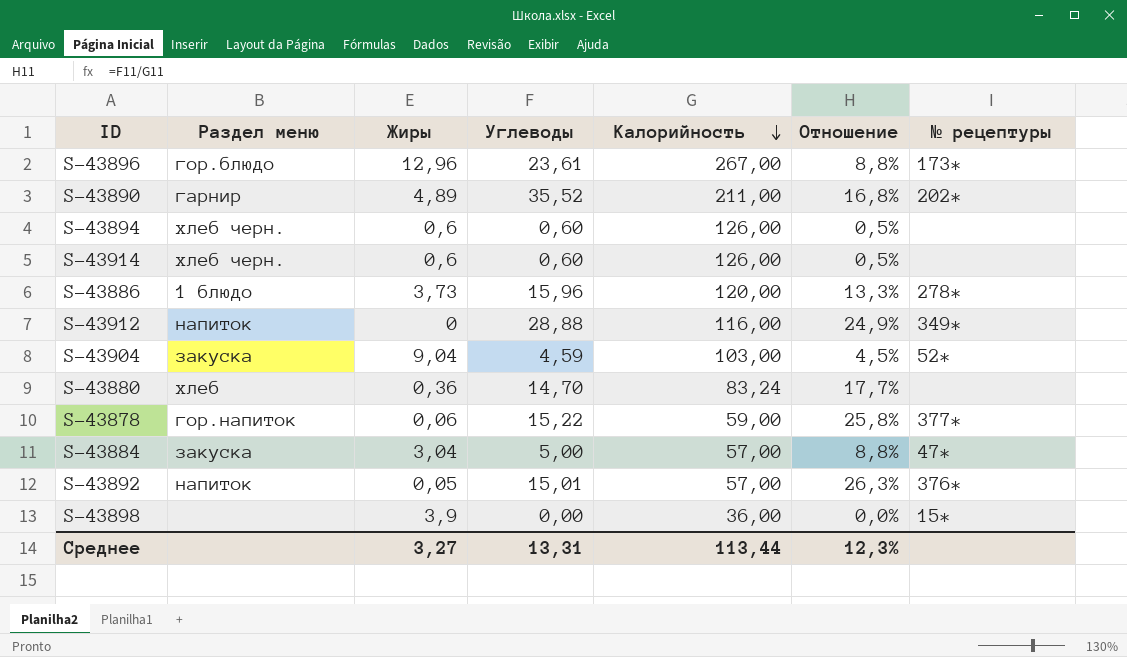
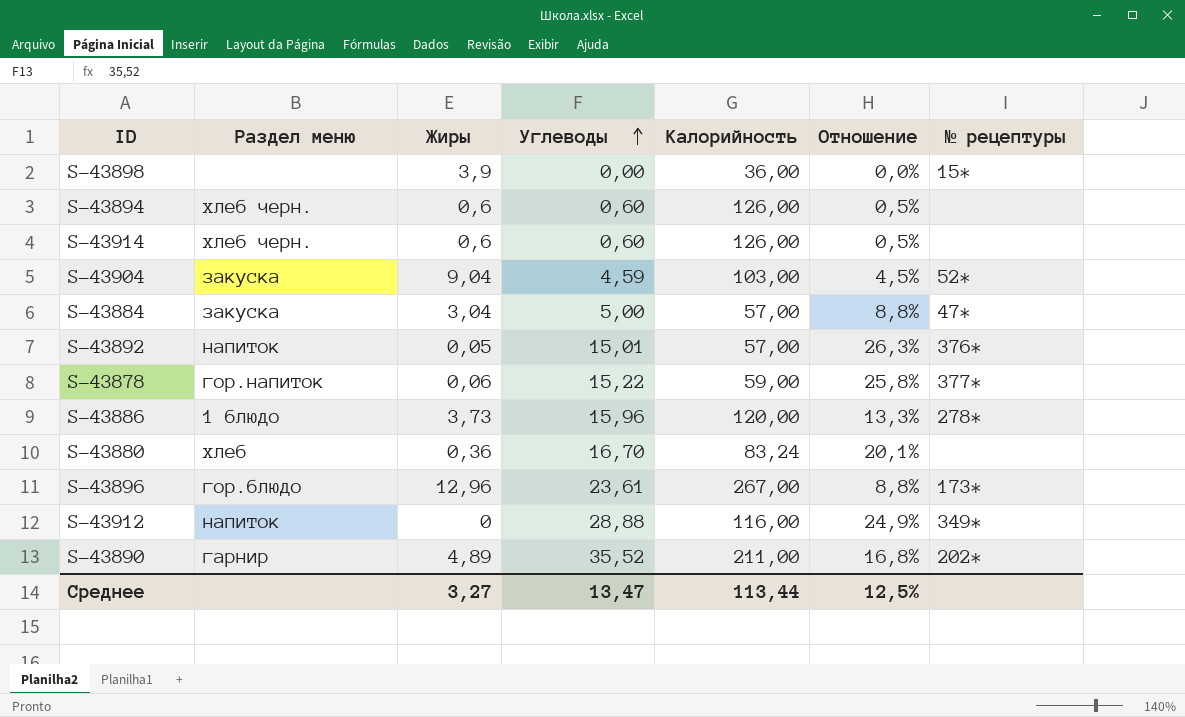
row order: Калорийность descending -> Углеводы ascending
S-43880 | Углеводы: 14,70 -> 16,70
S-43880 | Отношение: 17,7% -> 20,1%
Среднее | Углеводы: 13,31 -> 13,47
Среднее | Отношение: 12,3% -> 12,5%

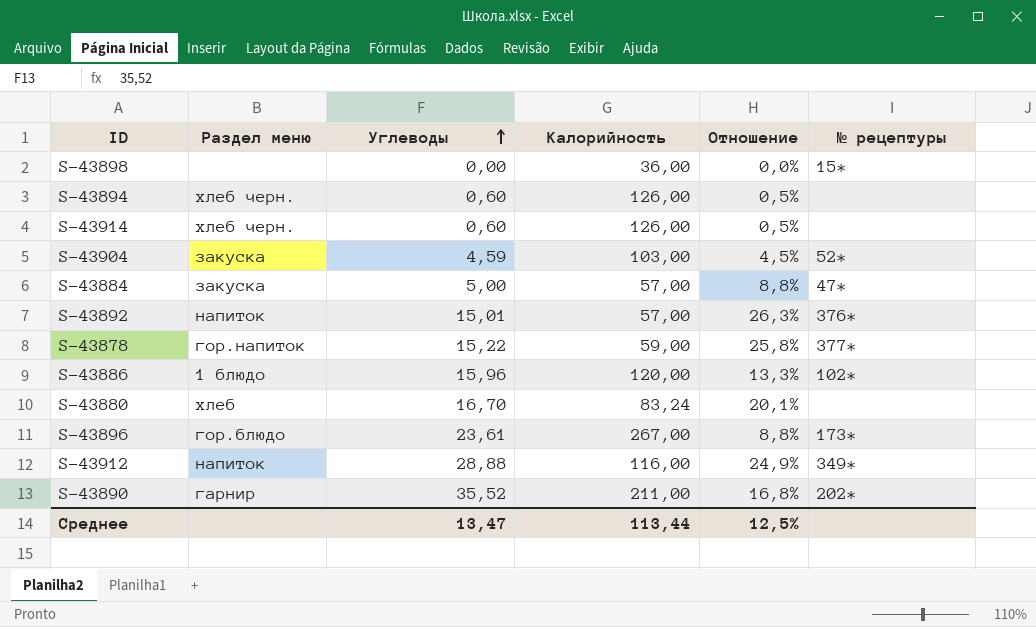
column Жиры | position: 3 -> none
S-43886 | № рецептуры: 278* -> 102*

